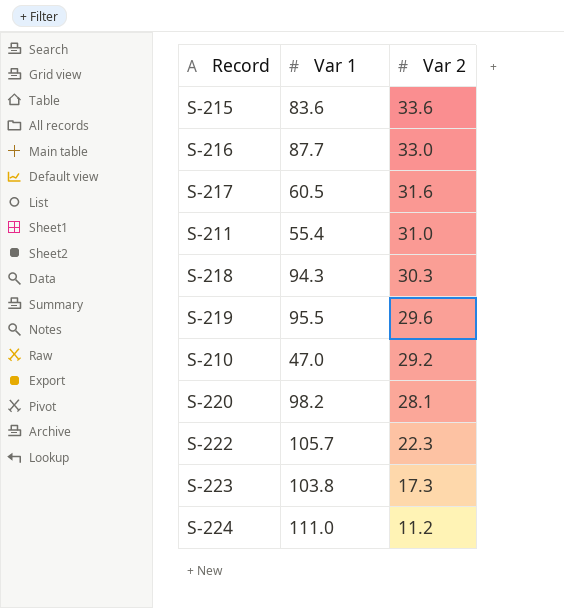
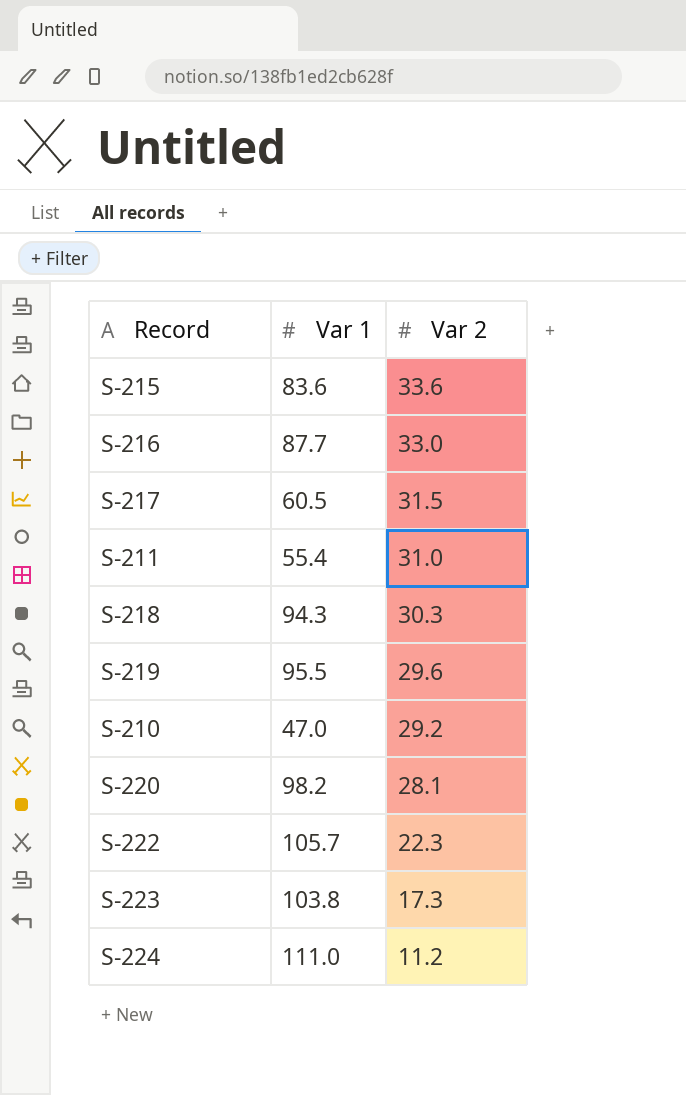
S-217 | Var 2: 31.6 -> 31.5

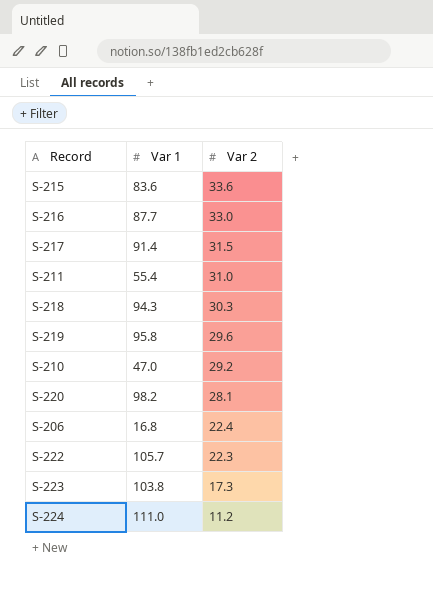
S-217 | Var 1: 60.5 -> 91.4
S-219 | Var 1: 95.5 -> 95.8
row S-206: none -> 16.8 | 22.4

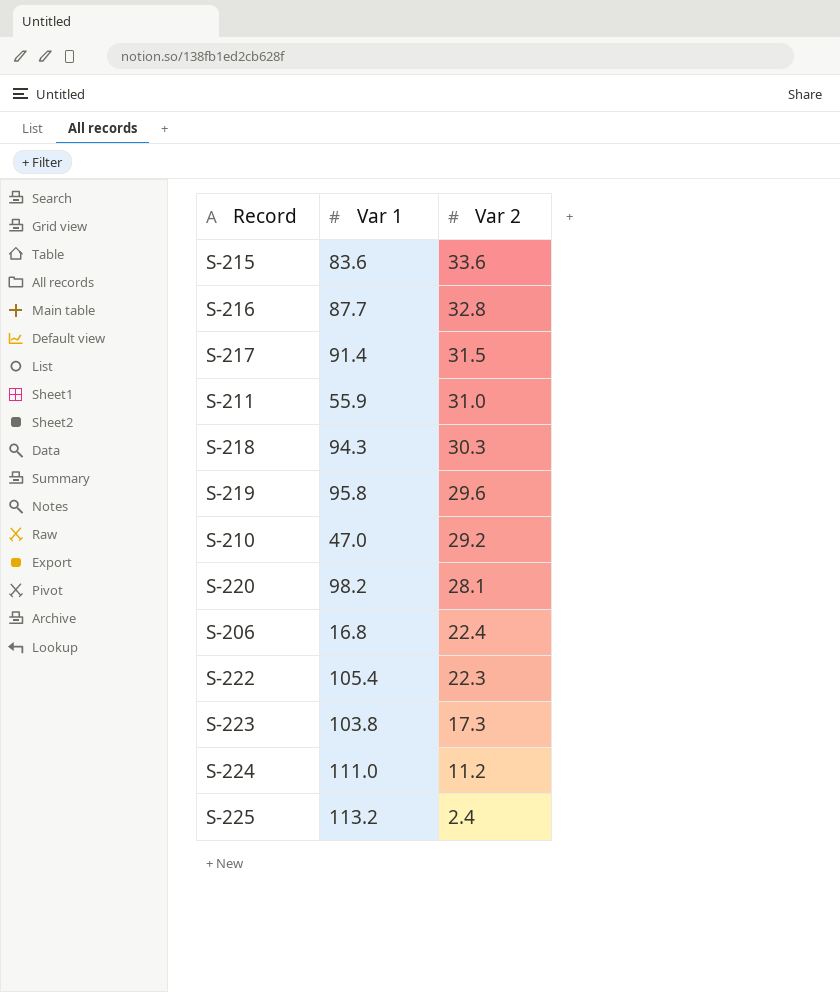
S-216 | Var 2: 33.0 -> 32.8
S-211 | Var 1: 55.4 -> 55.9
S-222 | Var 1: 105.7 -> 105.4
row S-225: none -> 113.2 | 2.4

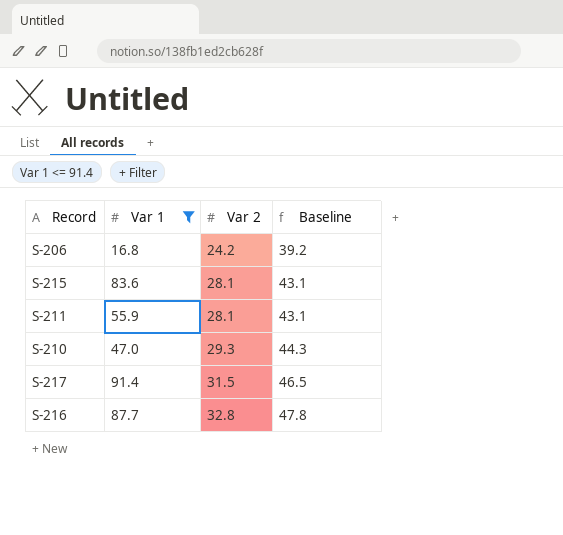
filter: none -> Var 1 <= 91.4
row order: Var 2 descending -> Var 2 ascending
column Baseline | formula: none -> [Var 2] + 15
S-206 | Var 2: 22.4 -> 24.2
S-215 | Var 2: 33.6 -> 28.1
S-211 | Var 2: 31.0 -> 28.1
S-210 | Var 2: 29.2 -> 29.3

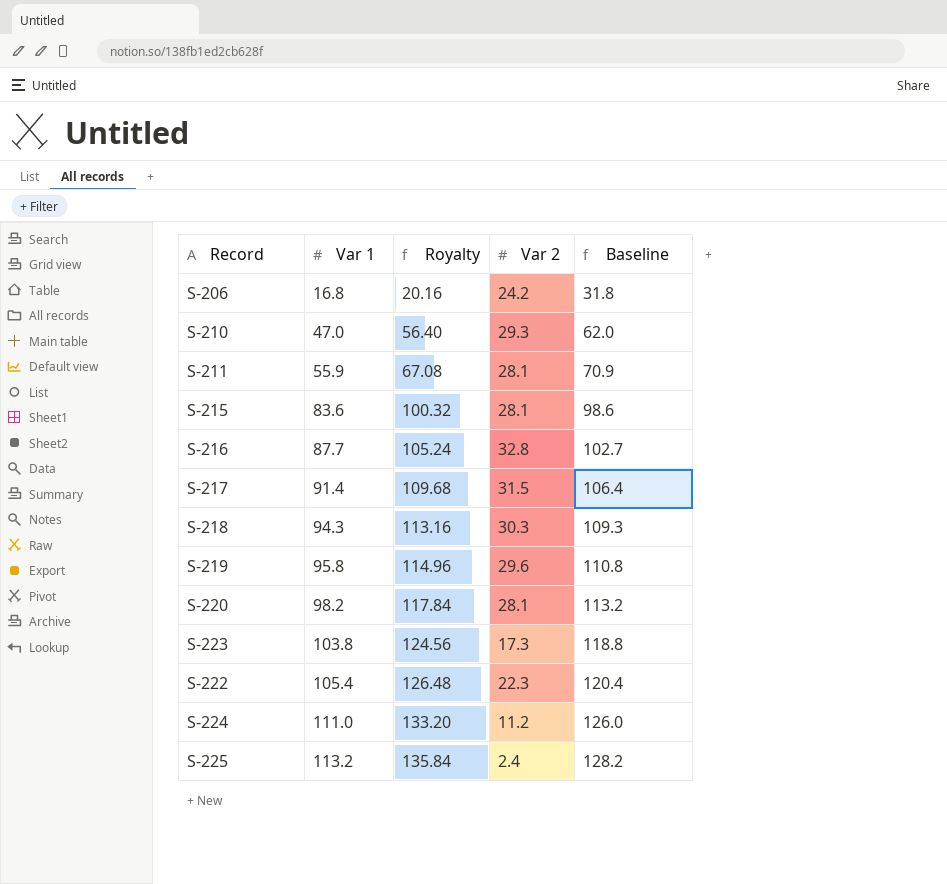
filter: Var 1 <= 91.4 -> none
row order: Var 2 ascending -> Var 1 ascending
column Royalty | formula: none -> [Var 1] * 1.2
column Baseline | formula: [Var 2] + 15 -> [Var 1] + 15

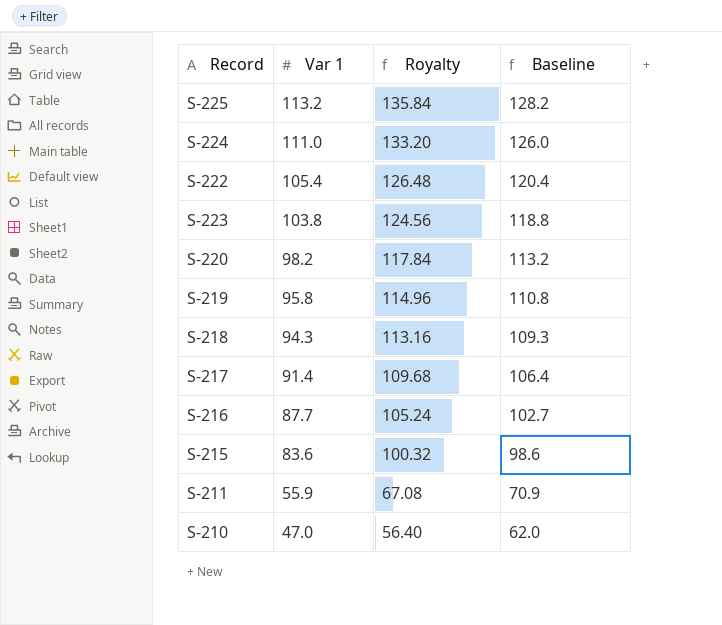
row order: Var 1 ascending -> Var 1 descending
column Var 2 | position: 4 -> none
row S-206: 16.8 | 20.16 | 24.2 | 31.8 -> none

